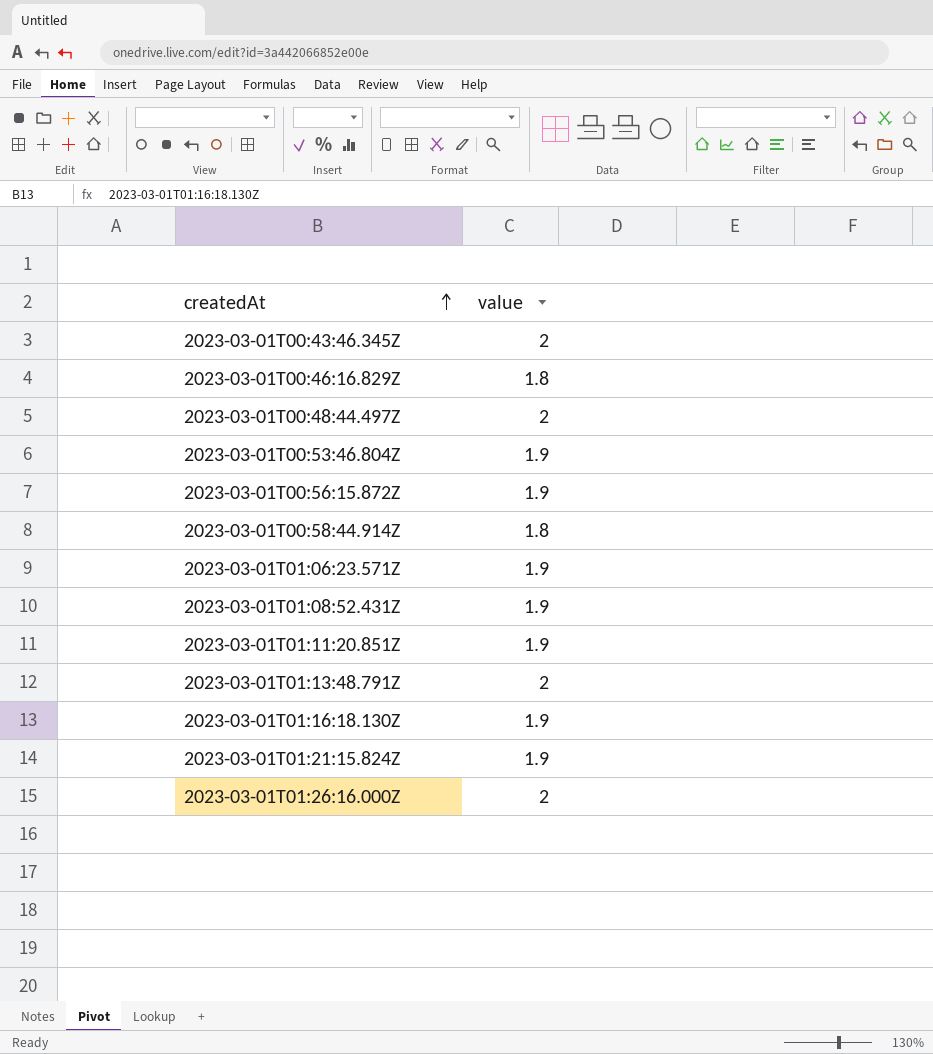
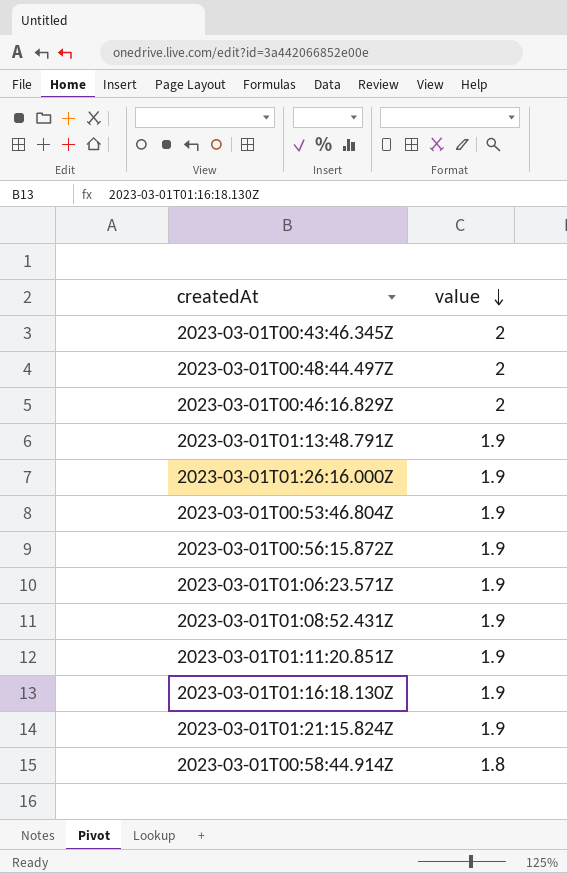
row order: createdAt ascending -> value descending
2023-03-01T00:46:16.829Z | value: 1.8 -> 2
2023-03-01T01:13:48.791Z | value: 2 -> 1.9
2023-03-01T01:26:16.000Z | value: 2 -> 1.9

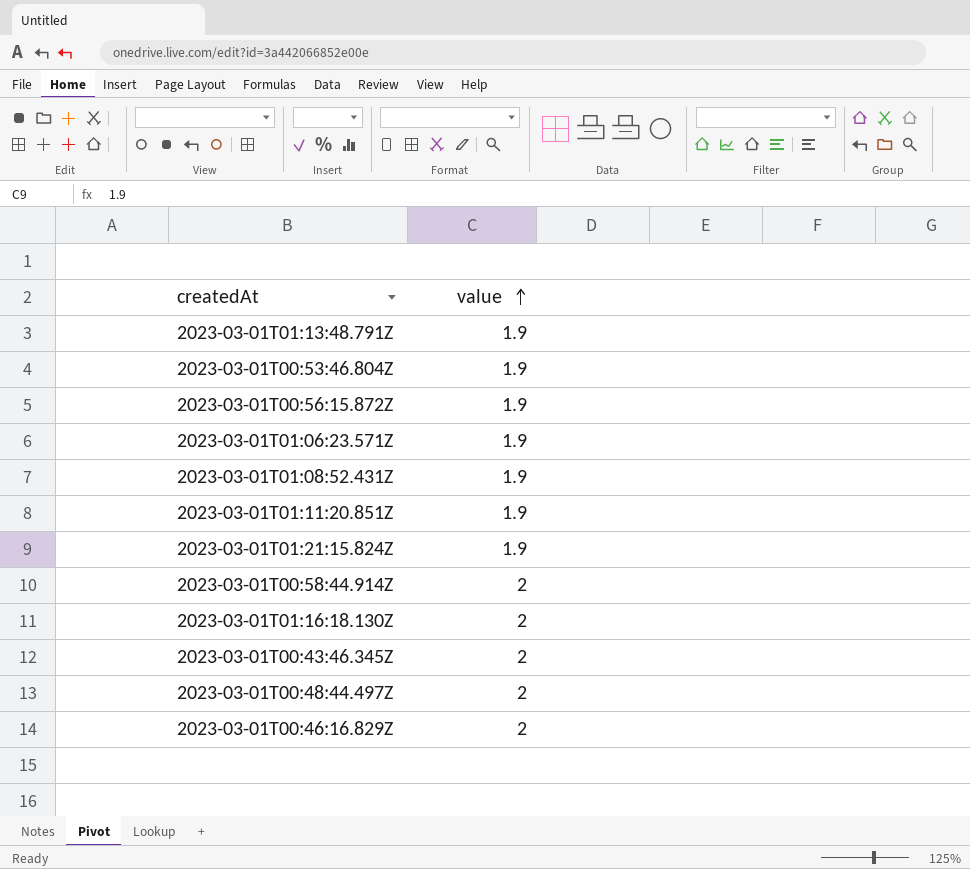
row order: value descending -> value ascending
row 2023-03-01T01:26:16.000Z: 1.9 -> none
2023-03-01T00:58:44.914Z | value: 1.8 -> 2
2023-03-01T01:16:18.130Z | value: 1.9 -> 2

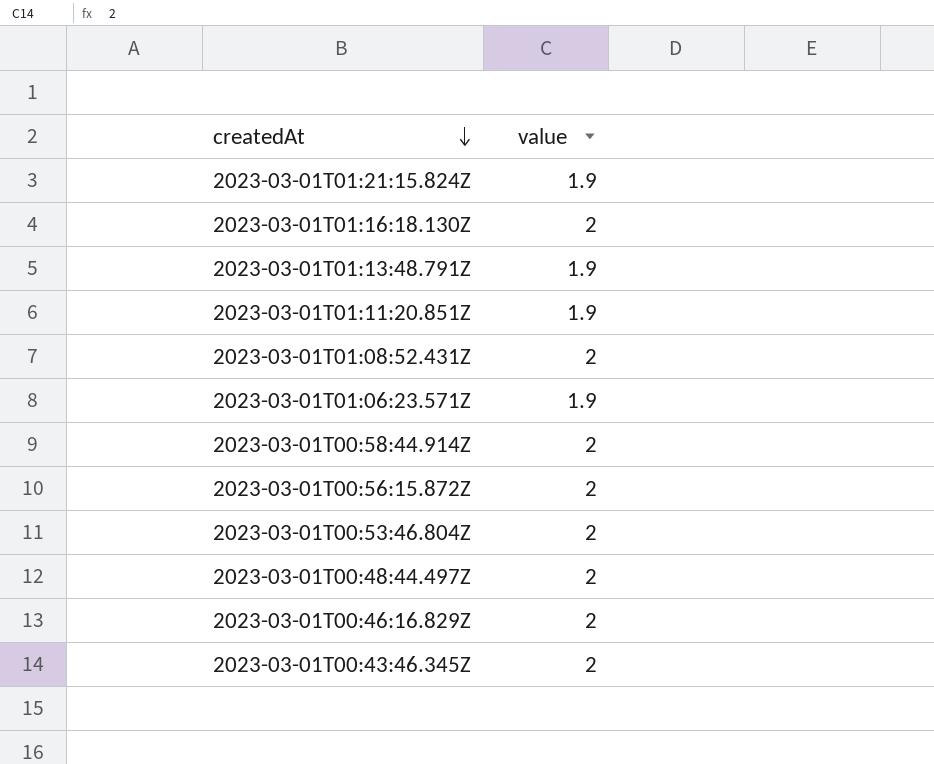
row order: value ascending -> createdAt descending
2023-03-01T01:08:52.431Z | value: 1.9 -> 2
2023-03-01T00:56:15.872Z | value: 1.9 -> 2
2023-03-01T00:53:46.804Z | value: 1.9 -> 2

